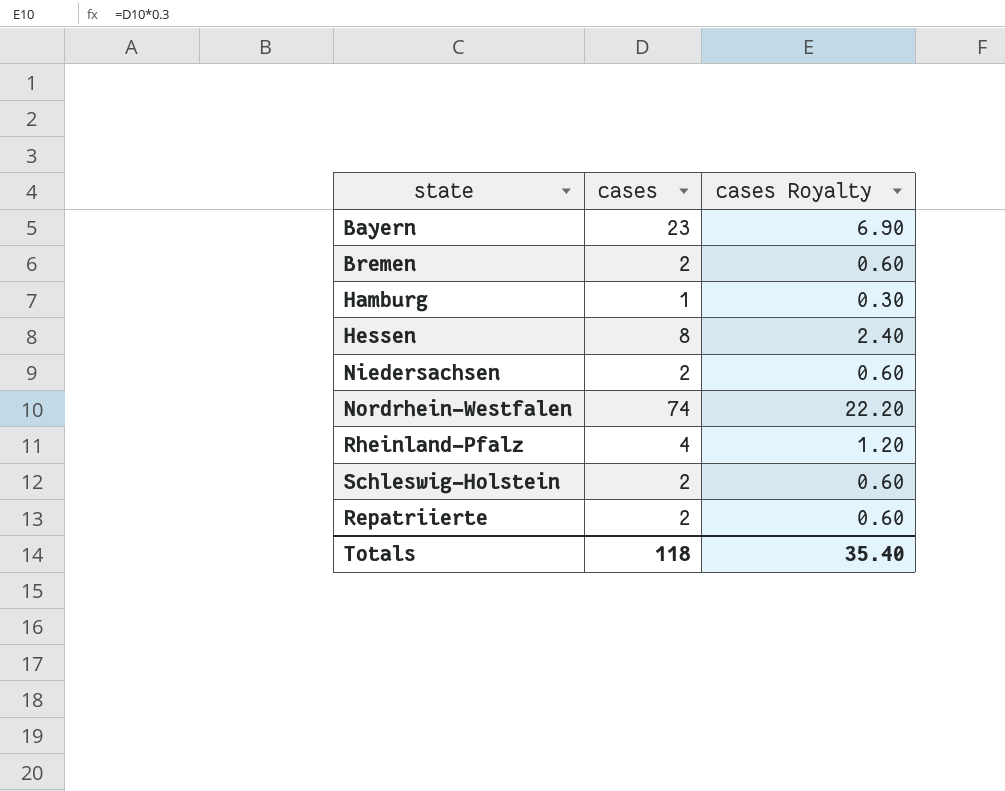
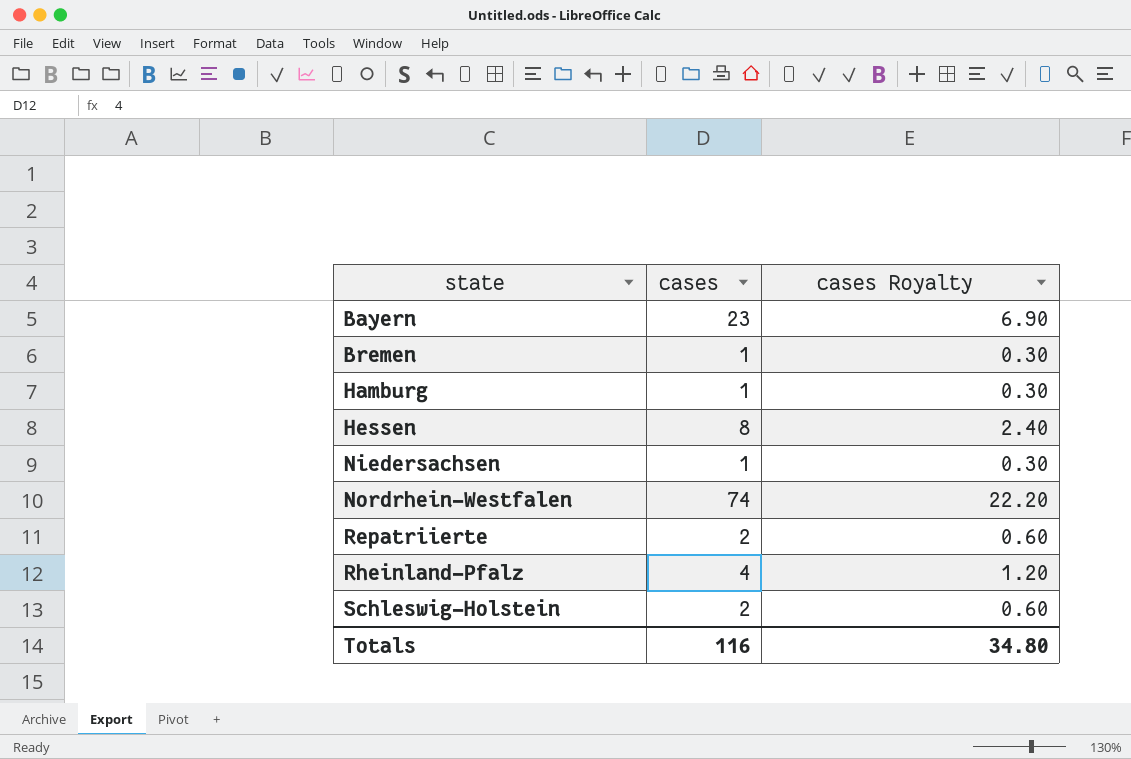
row order: none -> state ascending
Bremen | cases: 2 -> 1
Bremen | cases Royalty: 0.60 -> 0.30
Niedersachsen | cases: 2 -> 1
Niedersachsen | cases Royalty: 0.60 -> 0.30
Totals | cases: 118 -> 116
Totals | cases Royalty: 35.40 -> 34.80

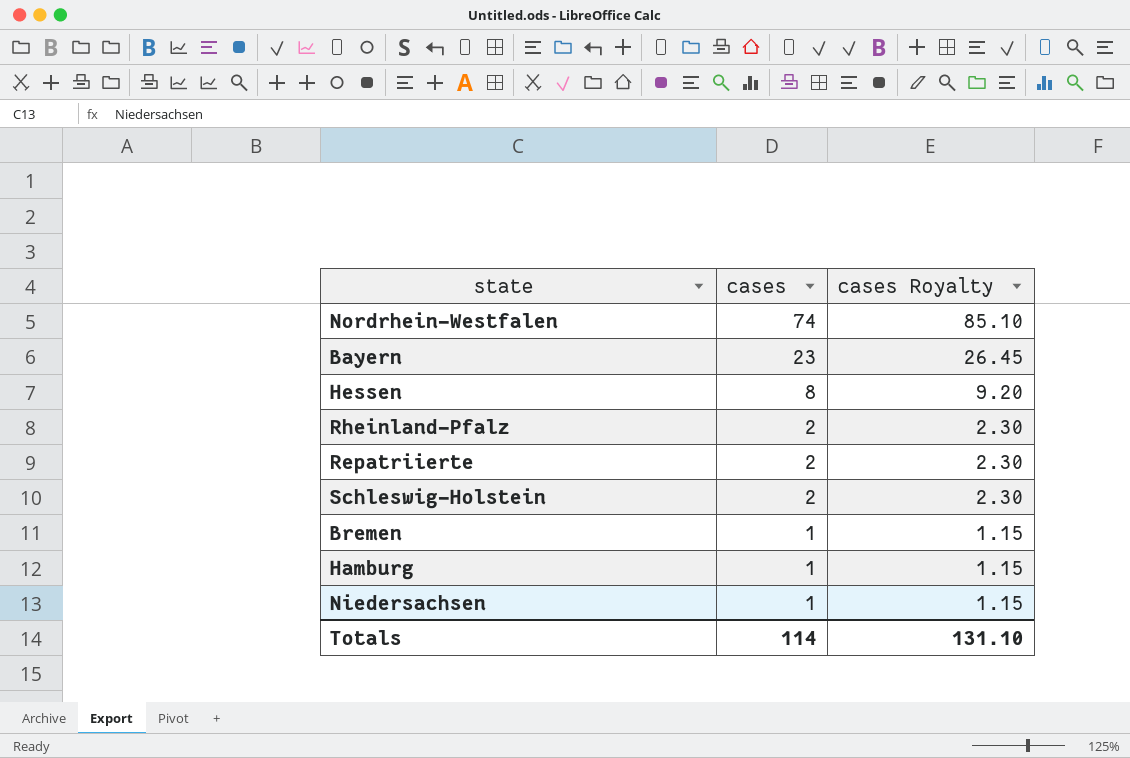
row order: state ascending -> cases descending
column cases Royalty | formula: [cases] * 0.3 -> [cases] * 1.15
Rheinland-Pfalz | cases: 4 -> 2
Totals | cases: 116 -> 114
Totals | cases Royalty: 34.80 -> 131.10

